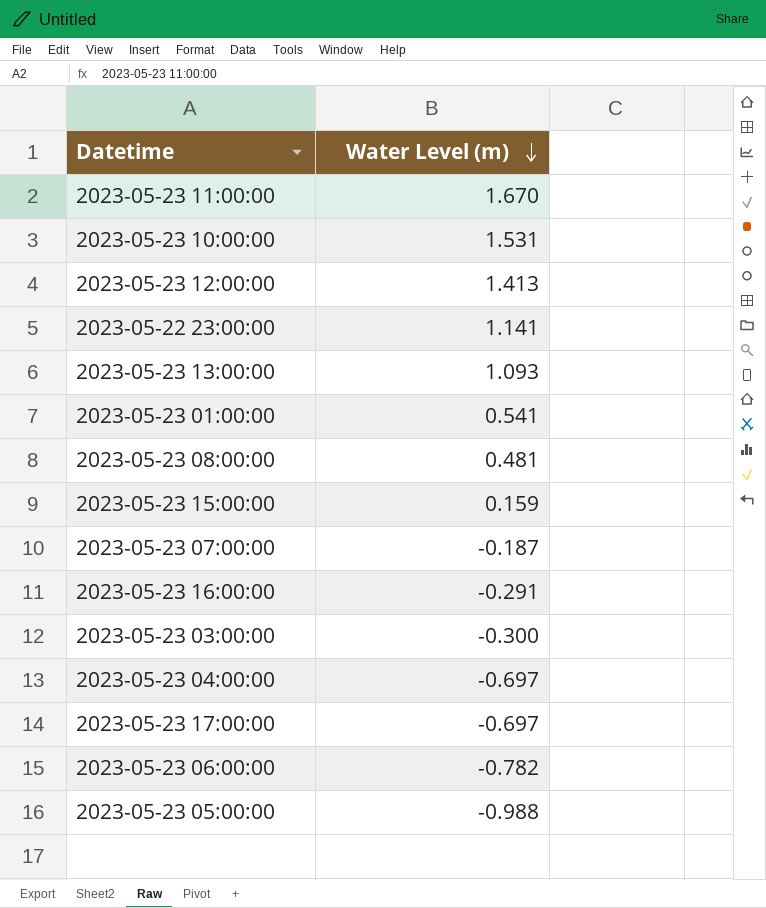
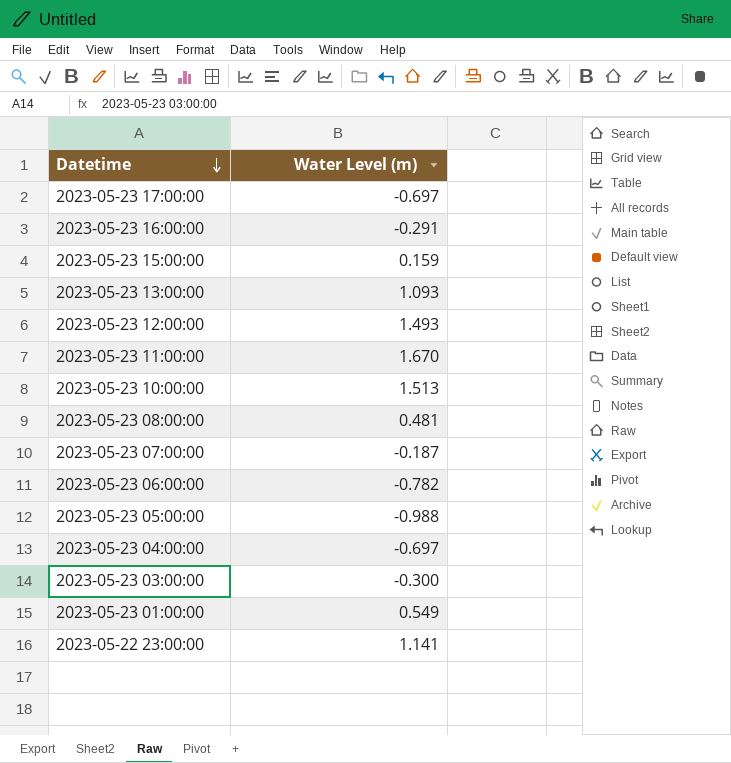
row order: Water Level (m) descending -> Datetime descending
2023-05-23 12:00:00 | Water Level (m): 1.413 -> 1.493
2023-05-23 10:00:00 | Water Level (m): 1.531 -> 1.513
2023-05-23 01:00:00 | Water Level (m): 0.541 -> 0.549

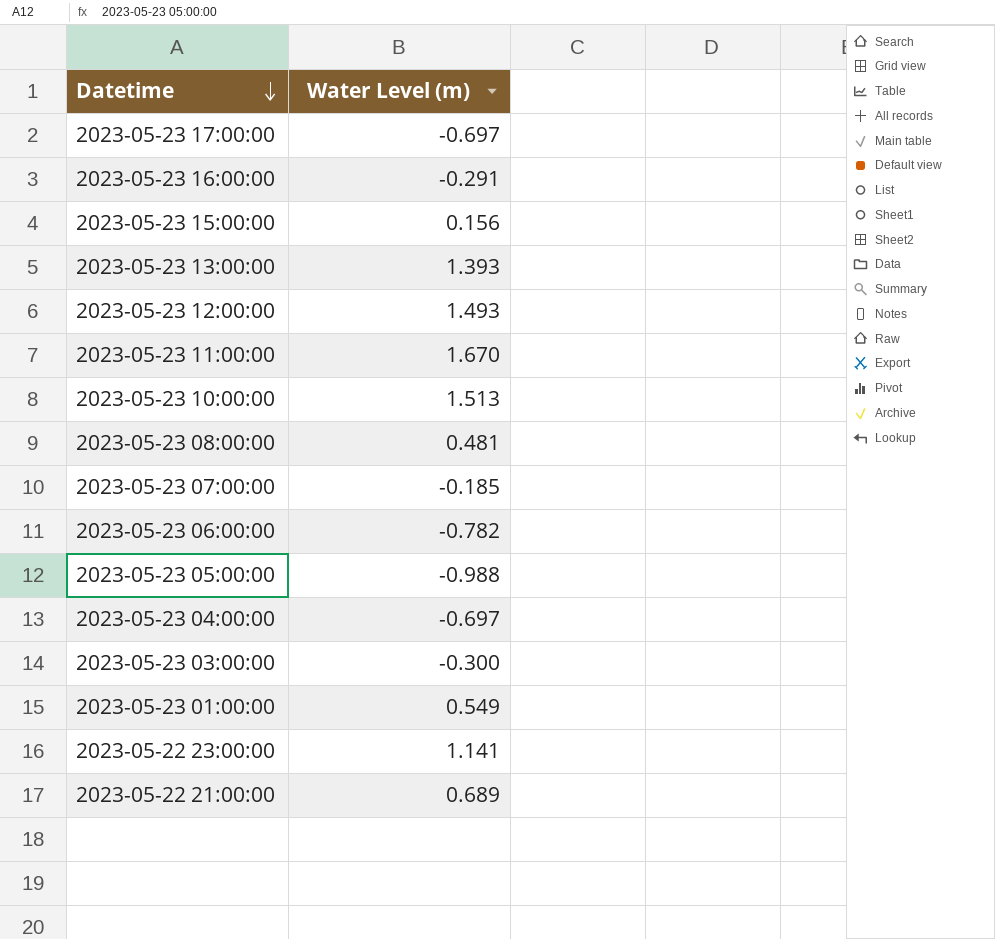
2023-05-23 15:00:00 | Water Level (m): 0.159 -> 0.156
2023-05-23 13:00:00 | Water Level (m): 1.093 -> 1.393
2023-05-23 07:00:00 | Water Level (m): -0.187 -> -0.185
row 2023-05-22 21:00:00: none -> 0.689

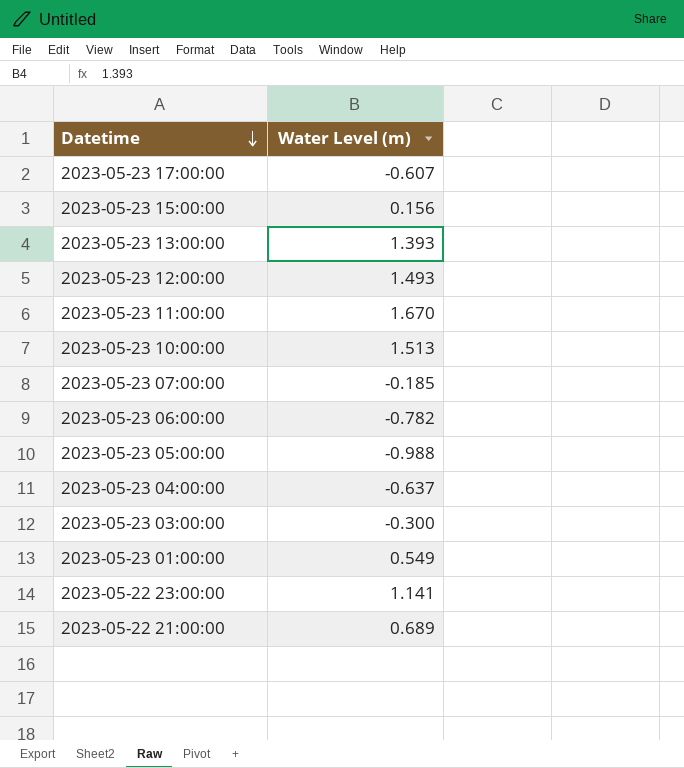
row 2023-05-23 16:00:00: -0.291 -> none
row 2023-05-23 08:00:00: 0.481 -> none
2023-05-23 17:00:00 | Water Level (m): -0.697 -> -0.607
2023-05-23 04:00:00 | Water Level (m): -0.697 -> -0.637

